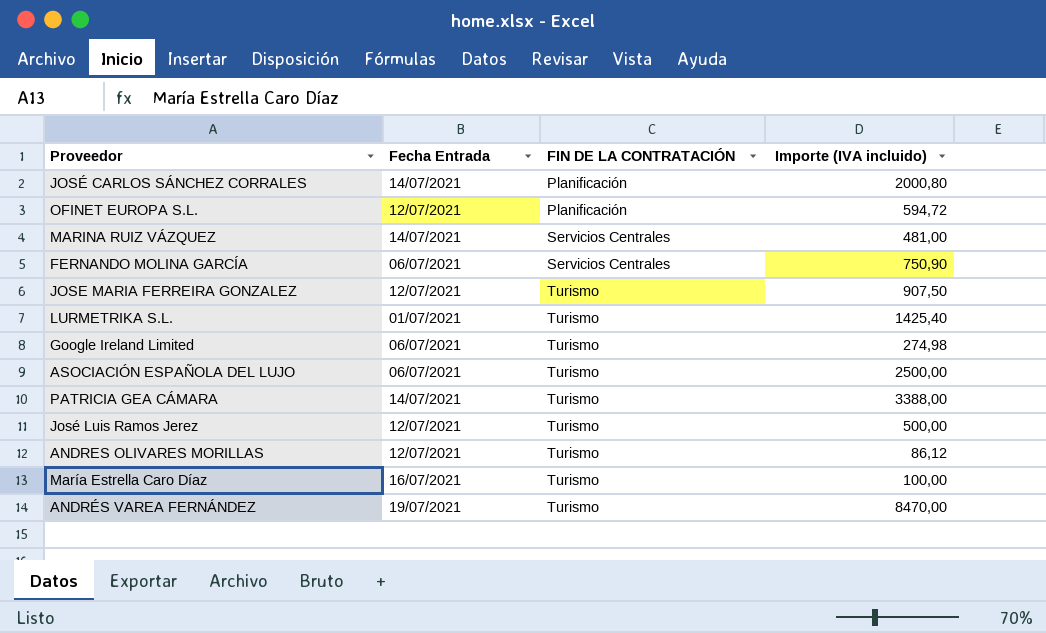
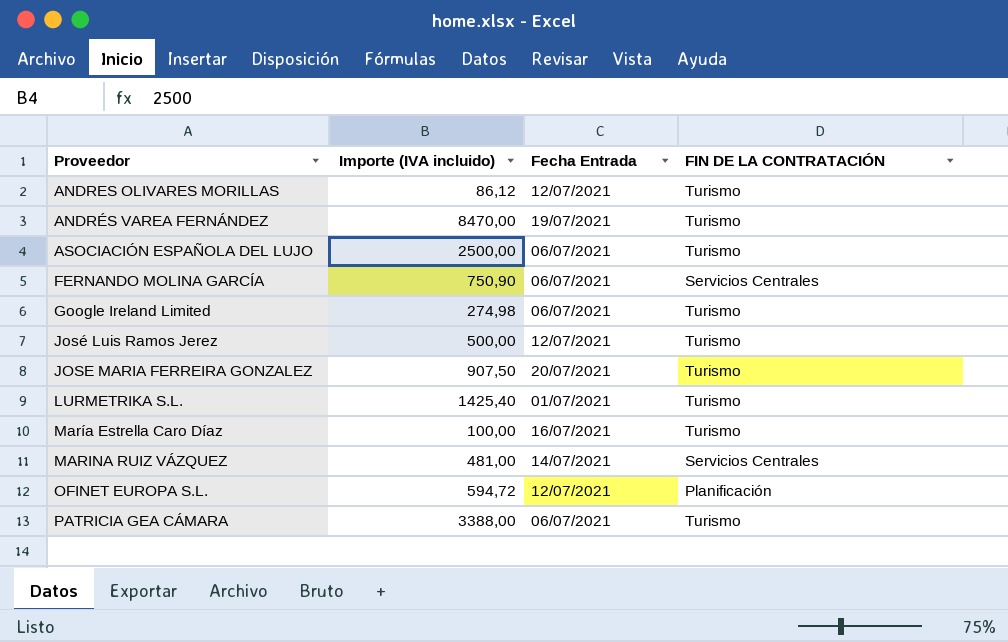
row order: FIN DE LA CONTRATACIÓN ascending -> Proveedor ascending
column Importe (IVA incluido) | position: 4 -> 2
row JOSÉ CARLOS SÁNCHEZ CORRALES: 14/07/2021 | Planificación | 2000,80 -> none
JOSE MARIA FERREIRA GONZALEZ | Fecha Entrada: 12/07/2021 -> 20/07/2021
PATRICIA GEA CÁMARA | Fecha Entrada: 14/07/2021 -> 06/07/2021

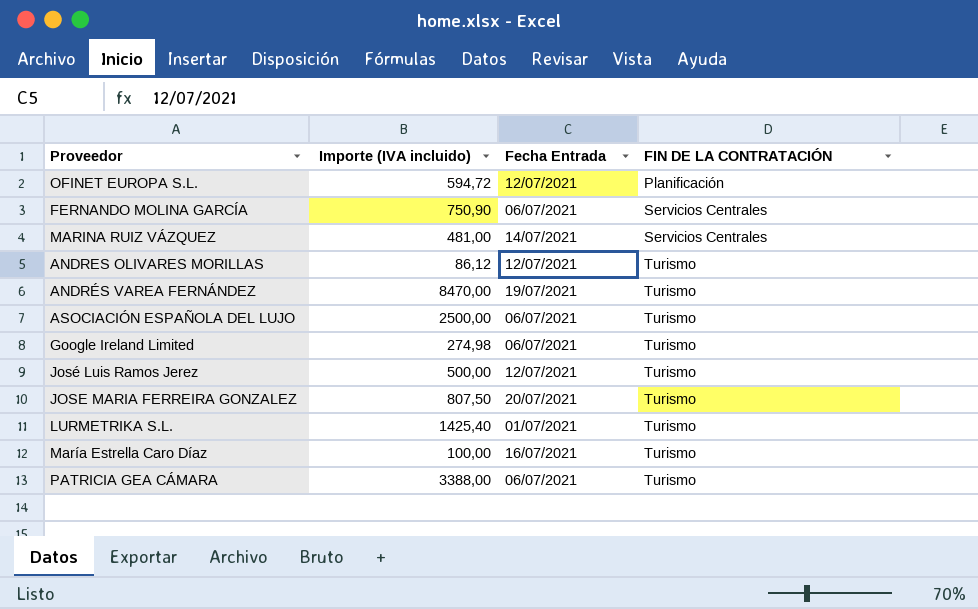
row order: Proveedor ascending -> FIN DE LA CONTRATACIÓN ascending
JOSE MARIA FERREIRA GONZALEZ | Importe (IVA incluido): 907,50 -> 807,50

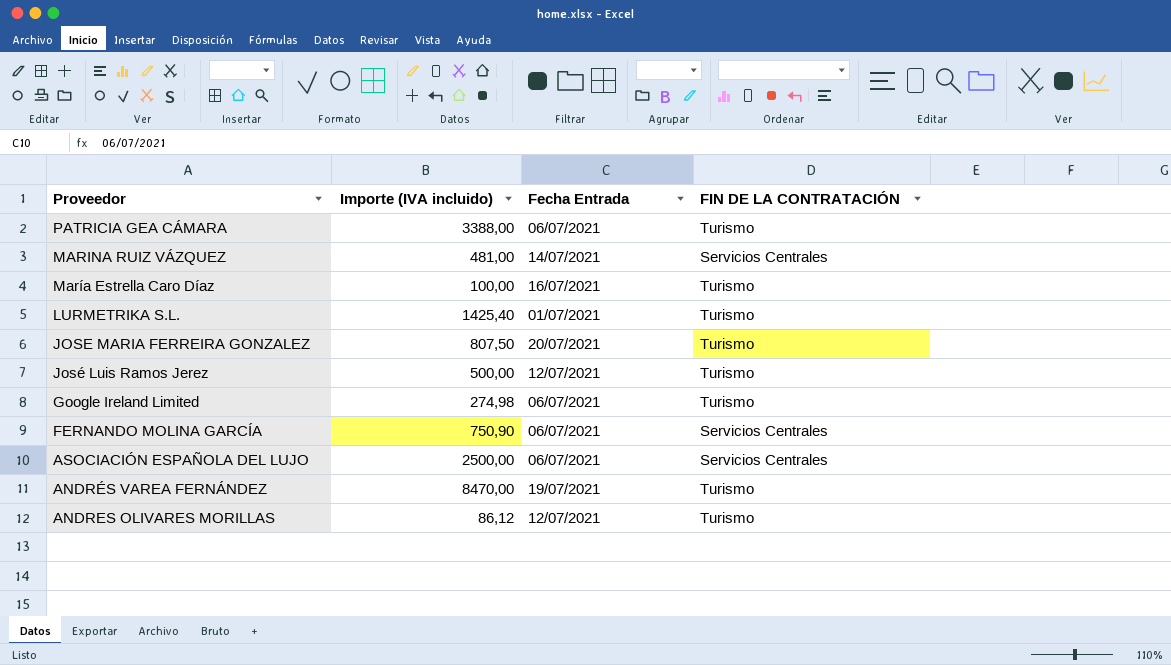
row order: FIN DE LA CONTRATACIÓN ascending -> Proveedor descending
row OFINET EUROPA S.L.: 594,72 | 12/07/2021 | Planificación -> none
ASOCIACIÓN ESPAÑOLA DEL LUJO | FIN DE LA CONTRATACIÓN: Turismo -> Servicios Centrales

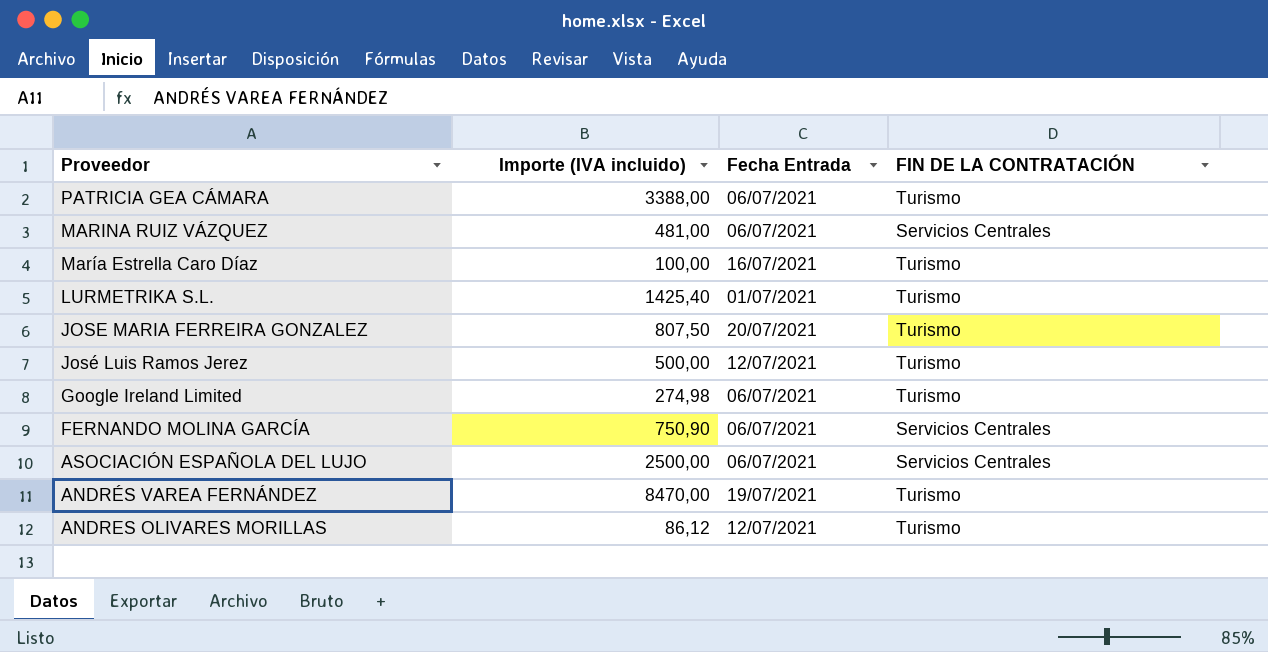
MARINA RUIZ VÁZQUEZ | Fecha Entrada: 14/07/2021 -> 06/07/2021

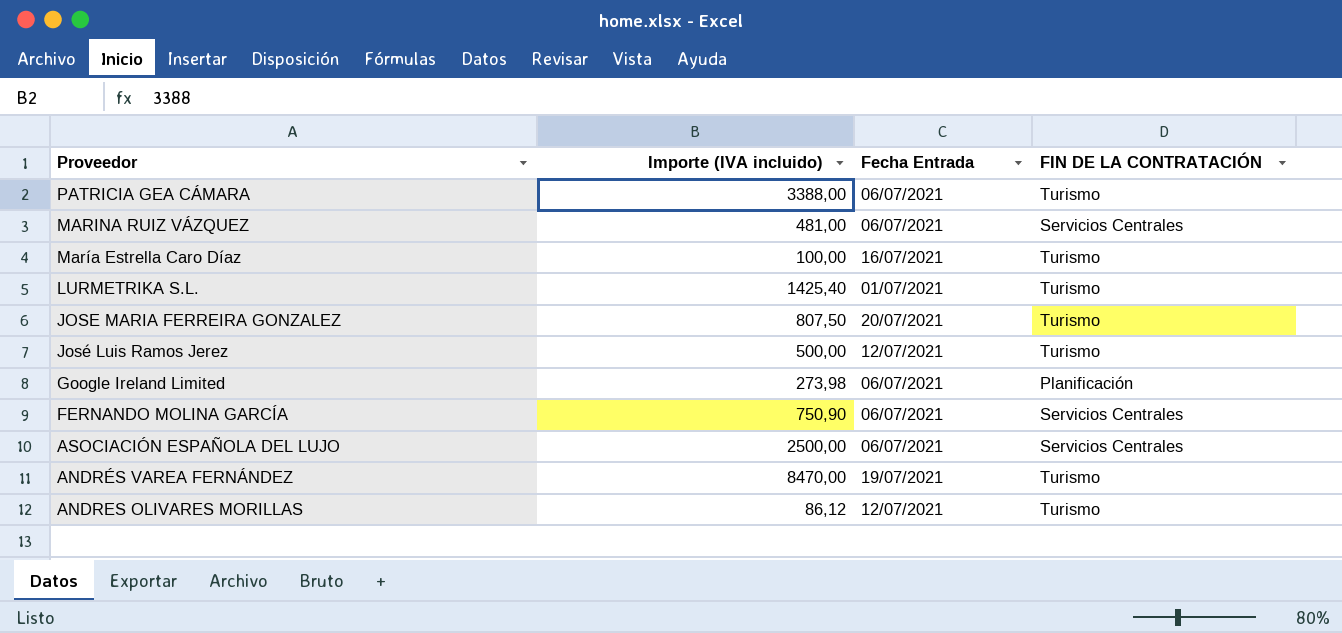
Google Ireland Limited | Importe (IVA incluido): 274,98 -> 273,98
Google Ireland Limited | FIN DE LA CONTRATACIÓN: Turismo -> Planificación

